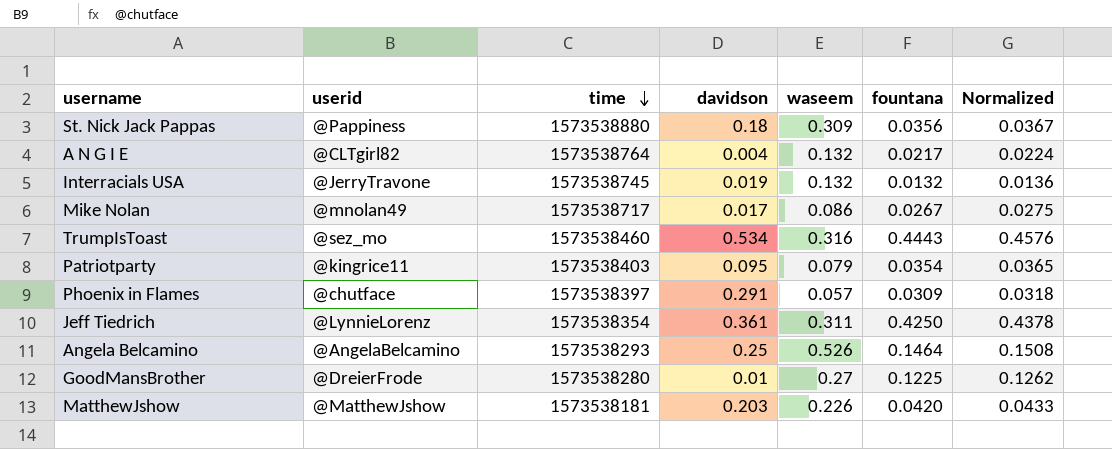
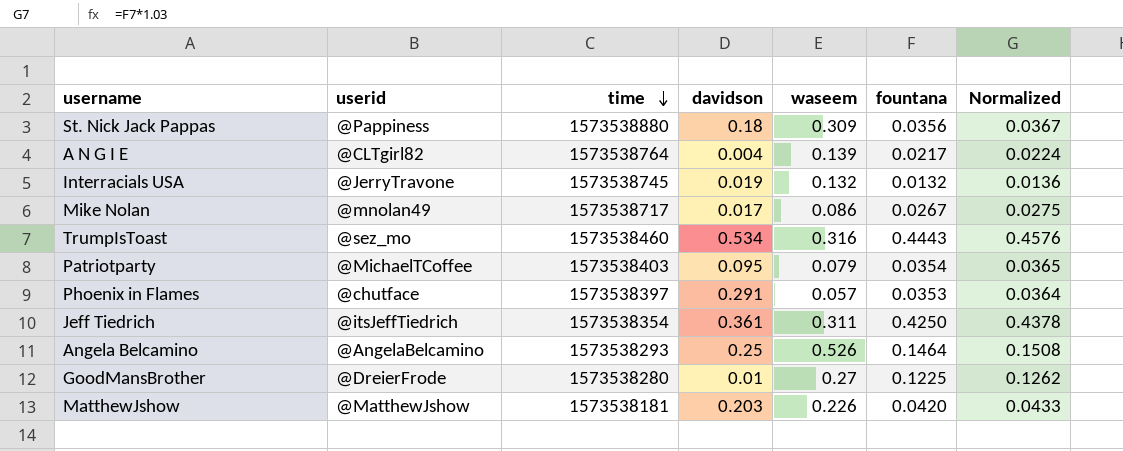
A N G I E | waseem: 0.132 -> 0.139
Patriotparty | userid: @kingrice11 -> @MichaelTCoffee
Phoenix in Flames | fountana: 0.0309 -> 0.0353
Phoenix in Flames | Normalized: 0.0318 -> 0.0364
Jeff Tiedrich | userid: @LynnieLorenz -> @itsJeffTiedrich

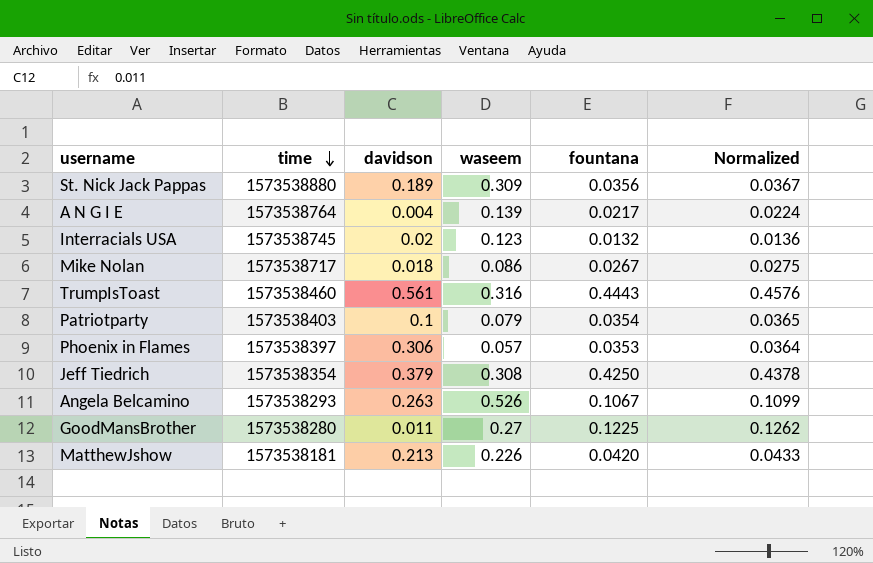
column userid | position: 2 -> none
St. Nick Jack Pappas | davidson: 0.18 -> 0.189
Interracials USA | davidson: 0.019 -> 0.02
Interracials USA | waseem: 0.132 -> 0.123
Mike Nolan | davidson: 0.017 -> 0.018
TrumpIsToast | davidson: 0.534 -> 0.561
Patriotparty | davidson: 0.095 -> 0.1
Phoenix in Flames | davidson: 0.291 -> 0.306
Jeff Tiedrich | davidson: 0.361 -> 0.379
Jeff Tiedrich | waseem: 0.311 -> 0.308
Angela Belcamino | davidson: 0.25 -> 0.263
Angela Belcamino | fountana: 0.1464 -> 0.1067
Angela Belcamino | Normalized: 0.1508 -> 0.1099
GoodMansBrother | davidson: 0.01 -> 0.011
MatthewJshow | davidson: 0.203 -> 0.213

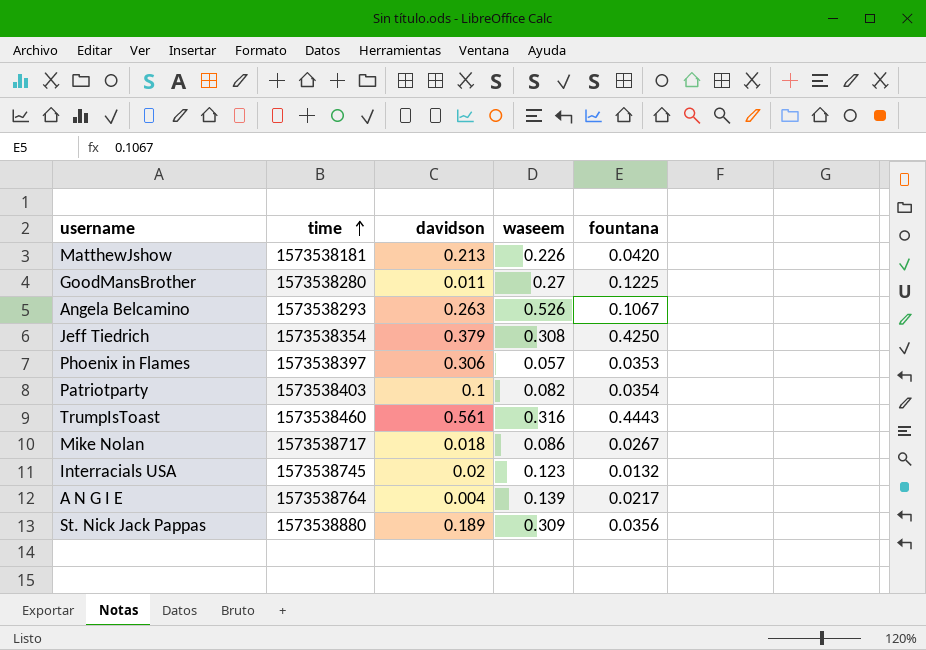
row order: time descending -> time ascending
column Normalized | formula: [fountana] * 1.03 -> none
Patriotparty | waseem: 0.079 -> 0.082

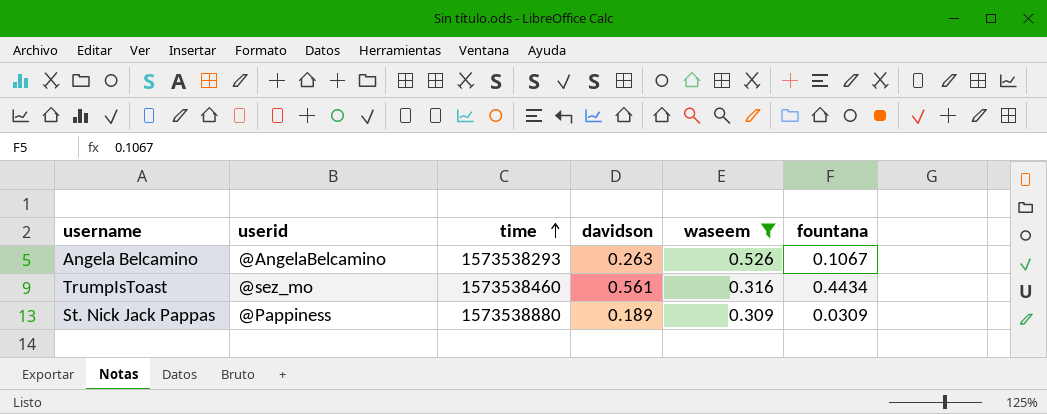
filter: none -> waseem >= 0.309
column userid | position: none -> 2
TrumpIsToast | fountana: 0.4443 -> 0.4434
St. Nick Jack Pappas | fountana: 0.0356 -> 0.0309

